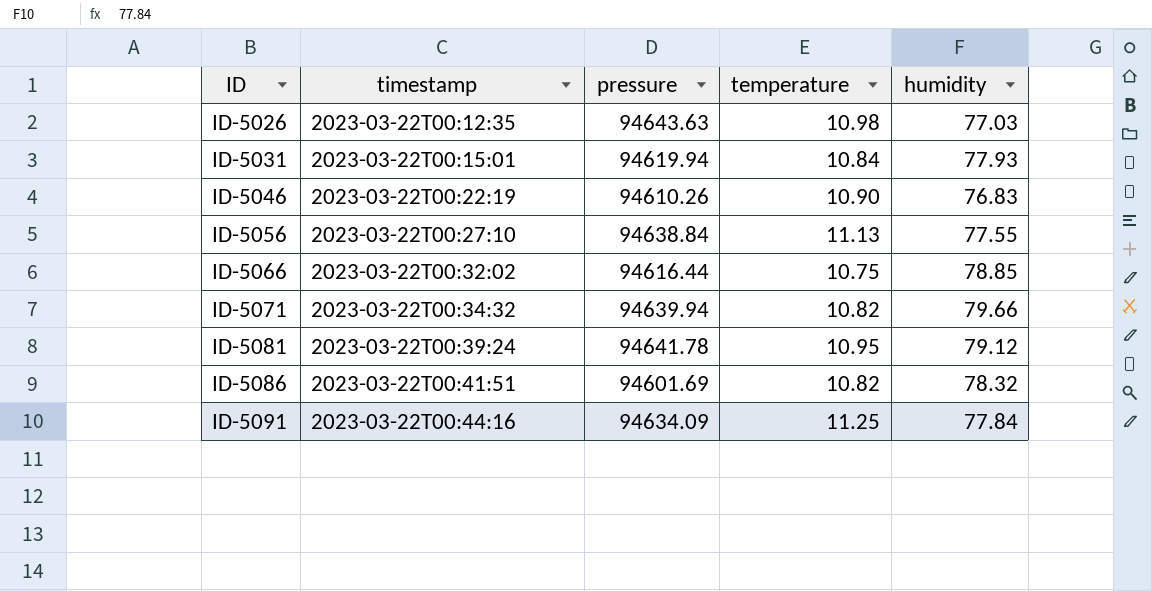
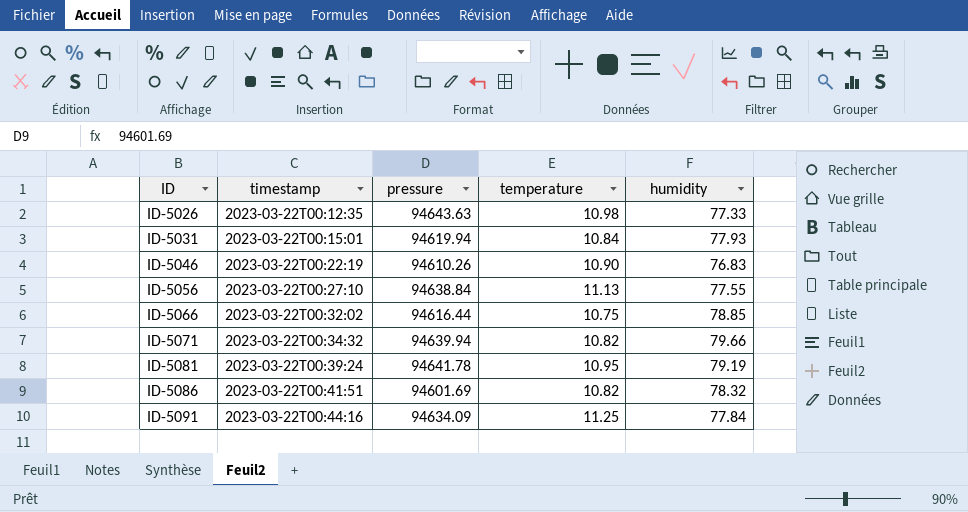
ID-5026 | humidity: 77.03 -> 77.33
ID-5081 | humidity: 79.12 -> 79.19

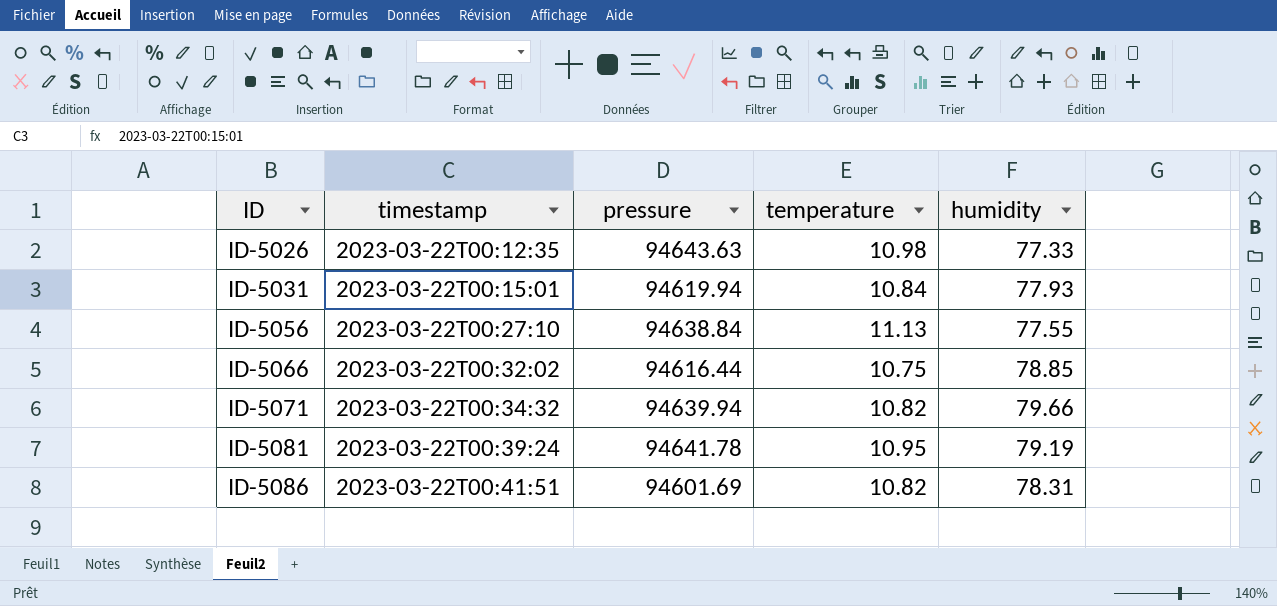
row ID-5046: 2023-03-22T00:22:19 | 94610.26 | 10.90 | 76.83 -> none
row ID-5091: 2023-03-22T00:44:16 | 94634.09 | 11.25 | 77.84 -> none
ID-5086 | humidity: 78.32 -> 78.31

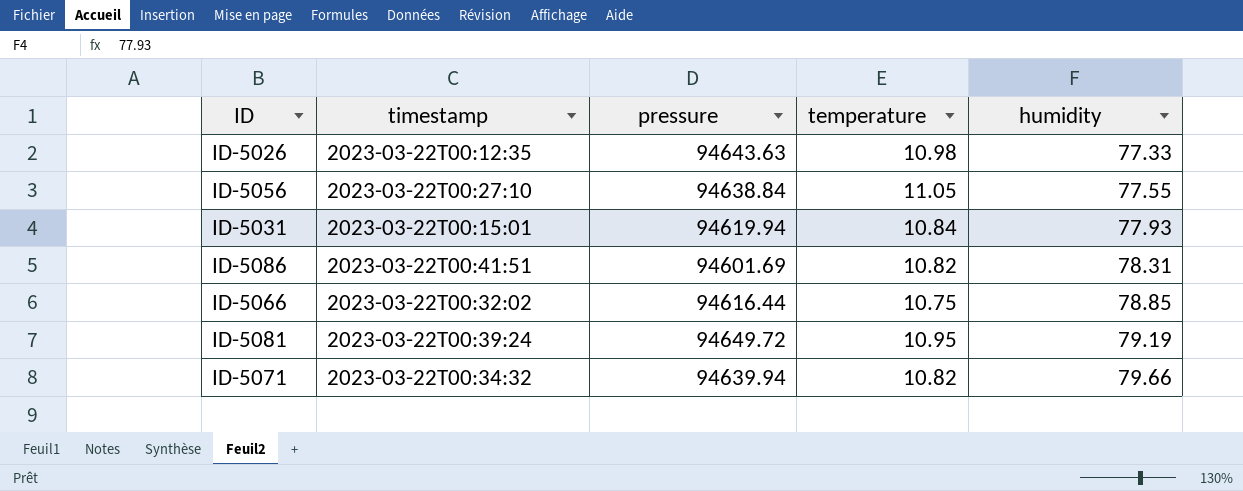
row order: ID ascending -> humidity ascending
ID-5056 | temperature: 11.13 -> 11.05
ID-5081 | pressure: 94641.78 -> 94649.72

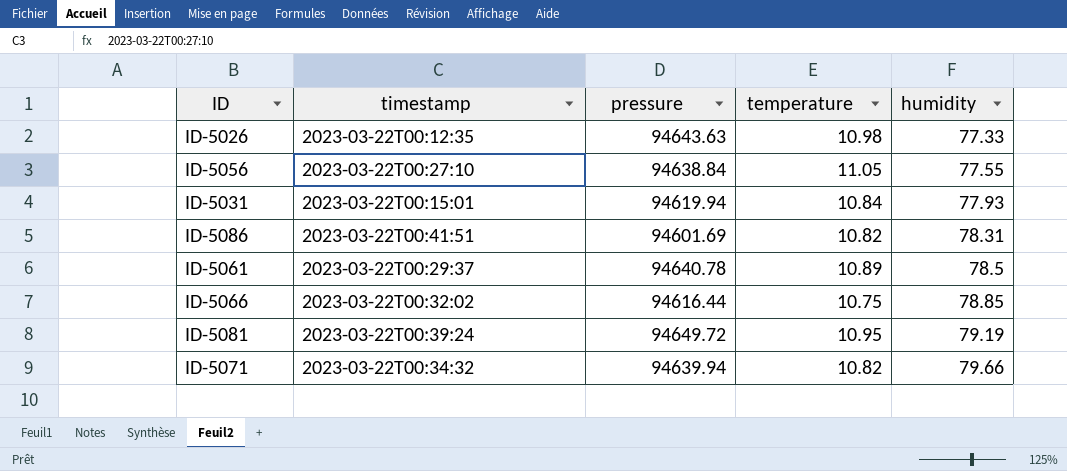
row ID-5061: none -> 2023-03-22T00:29:37 | 94640.78 | 10.89 | 78.5

